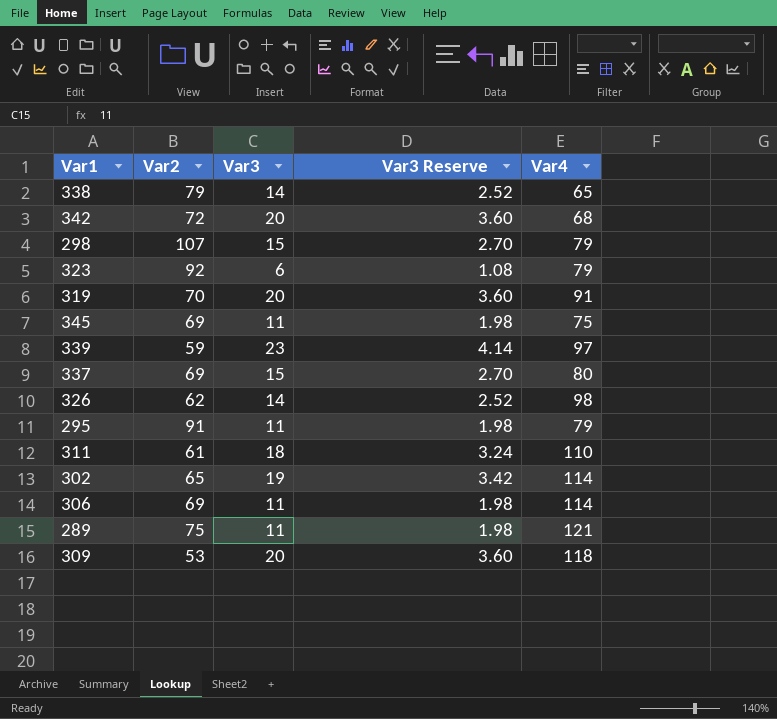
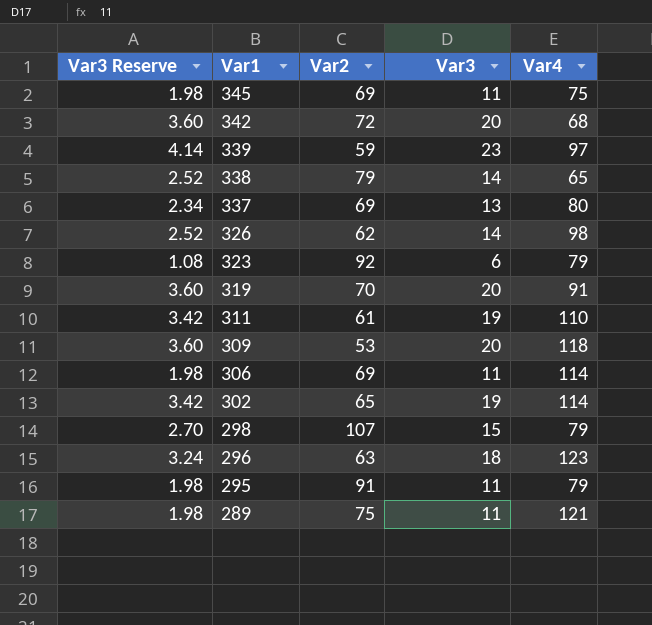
row order: none -> Var1 descending
column Var3 Reserve | position: 4 -> 1
337 | Var3 Reserve: 2.70 -> 2.34
337 | Var3: 15 -> 13
311 | Var3 Reserve: 3.24 -> 3.42
311 | Var3: 18 -> 19
row 296: none -> 3.24 | 63 | 18 | 123

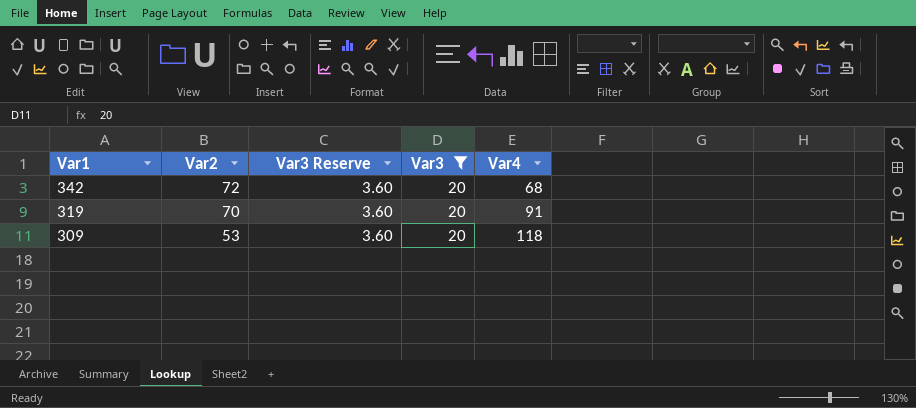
filter: none -> Var3 = 20
column Var3 Reserve | position: 1 -> 3

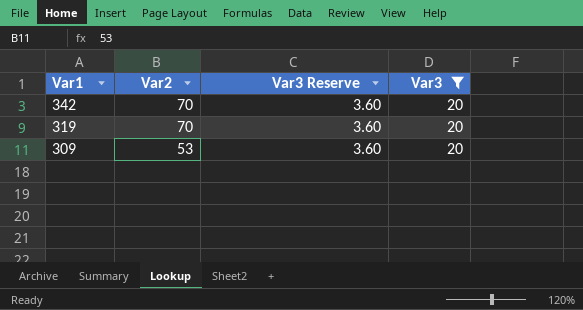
column Var4 | position: 5 -> none
342 | Var2: 72 -> 70

